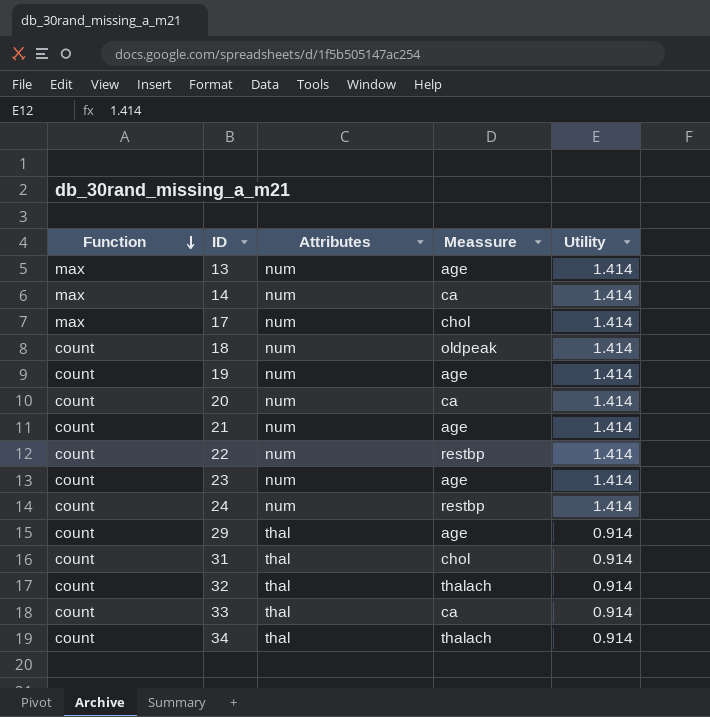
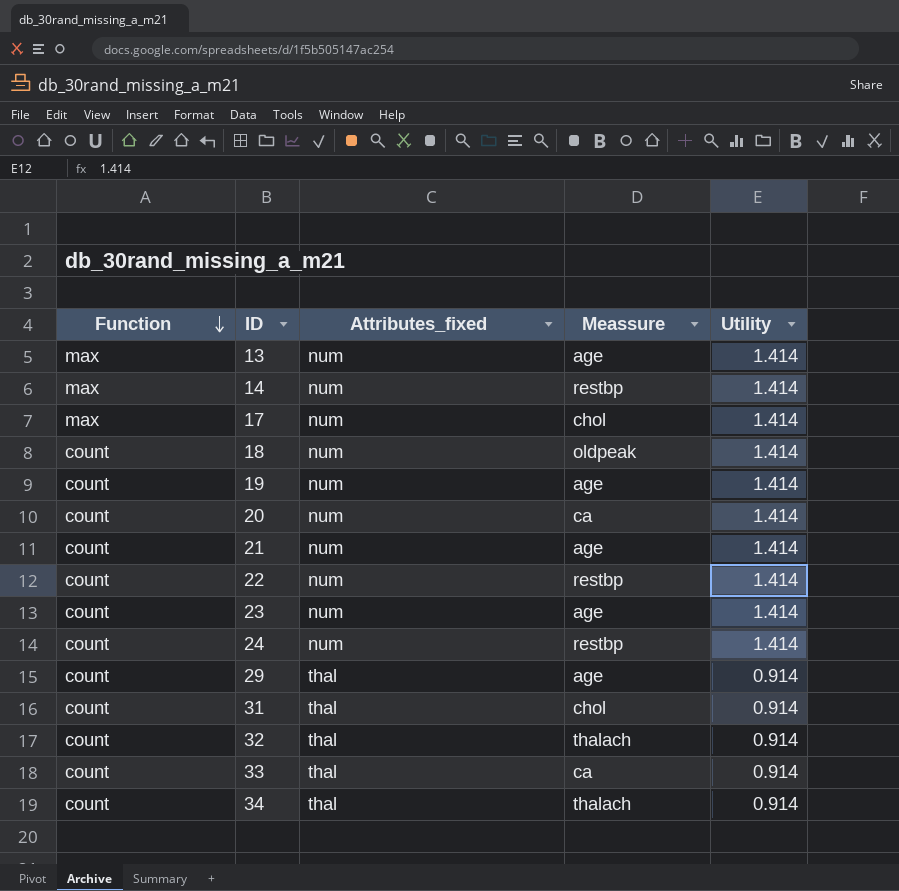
column name: Attributes -> Attributes_fixed
14 | Meassure: ca -> restbp

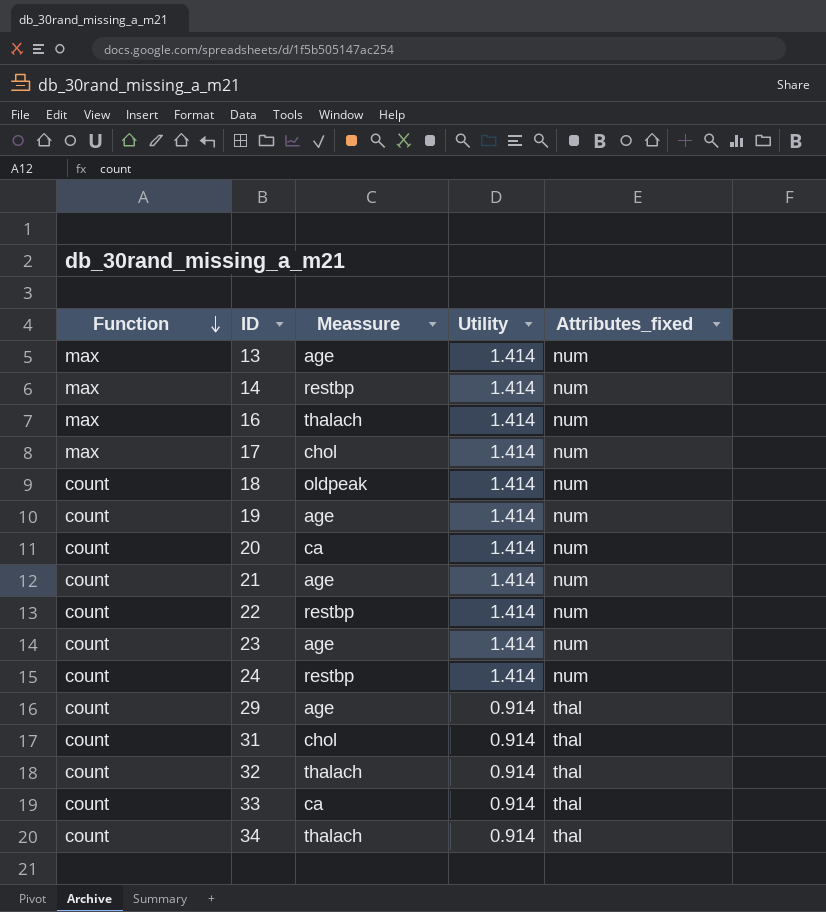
column Attributes_fixed | position: 3 -> 5
row 16: none -> max | thalach | 1.414 | num

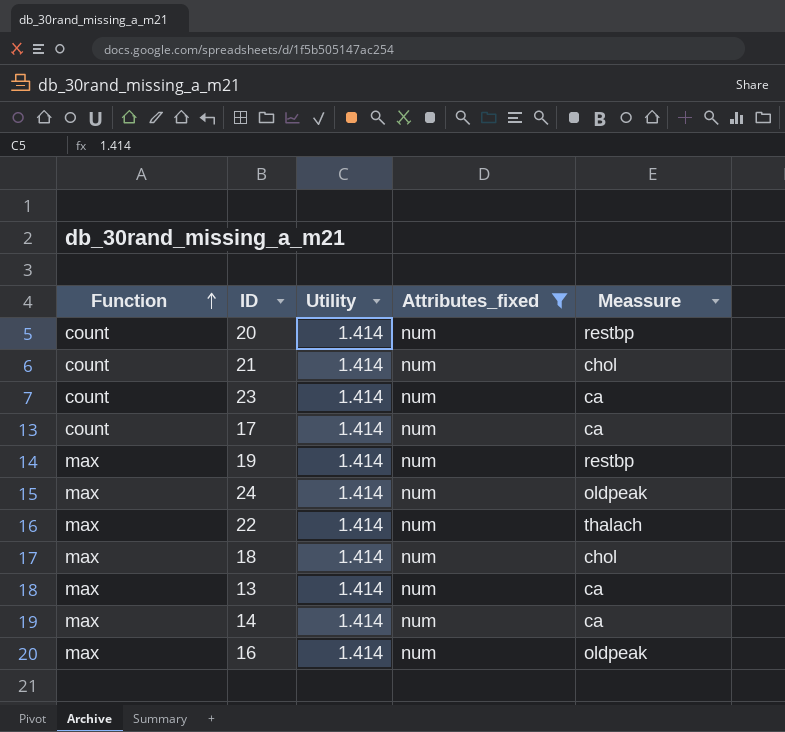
filter: none -> Attributes_fixed = num
row order: Function descending -> Function ascending
column Meassure | position: 3 -> 5
20 | Meassure: ca -> restbp
21 | Meassure: age -> chol
23 | Meassure: age -> ca
17 | Function: max -> count
17 | Meassure: chol -> ca
19 | Function: count -> max
19 | Meassure: age -> restbp
24 | Function: count -> max
24 | Meassure: restbp -> oldpeak
22 | Function: count -> max
22 | Meassure: restbp -> thalach
18 | Function: count -> max
18 | Meassure: oldpeak -> chol
13 | Meassure: age -> ca
14 | Meassure: restbp -> ca
16 | Meassure: thalach -> oldpeak

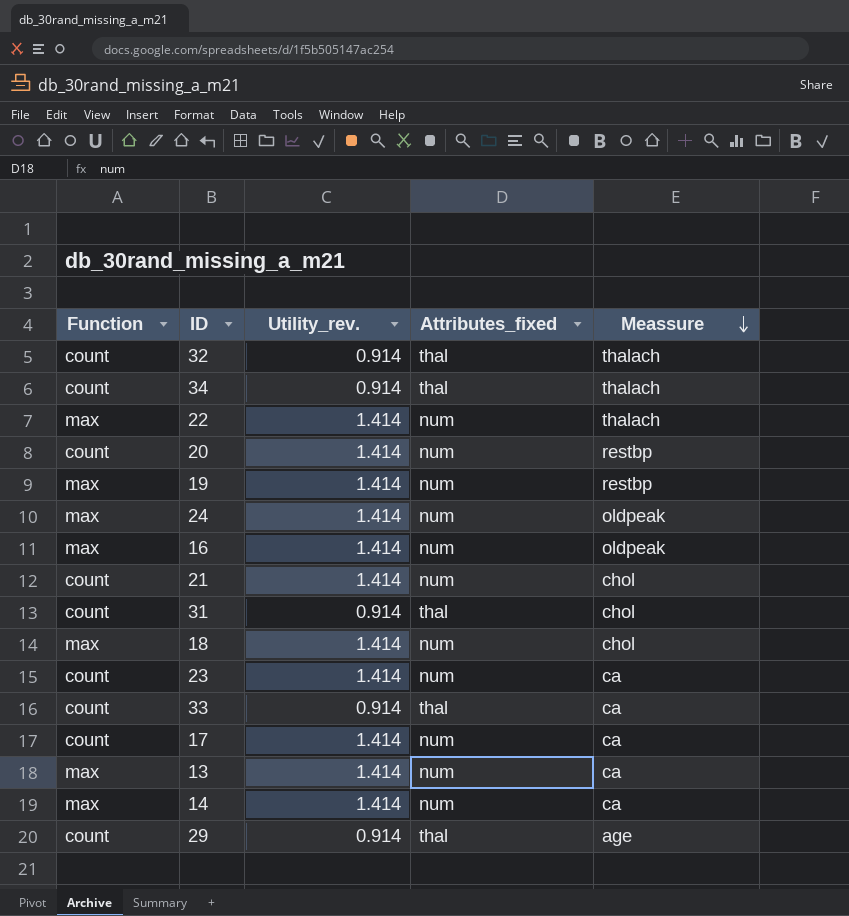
filter: Attributes_fixed = num -> none
row order: Function ascending -> Meassure descending
column name: Utility -> Utility_rev.

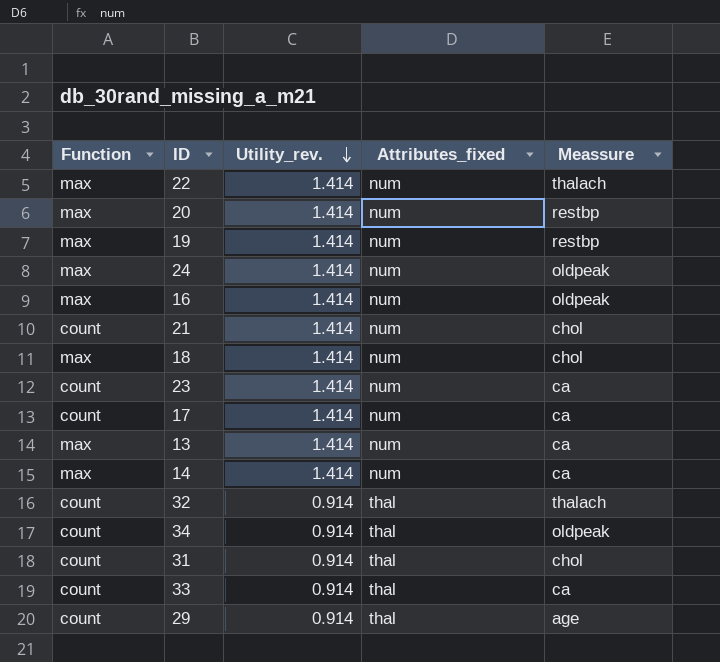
row order: Meassure descending -> Utility_rev. descending
20 | Function: count -> max
34 | Meassure: thalach -> oldpeak

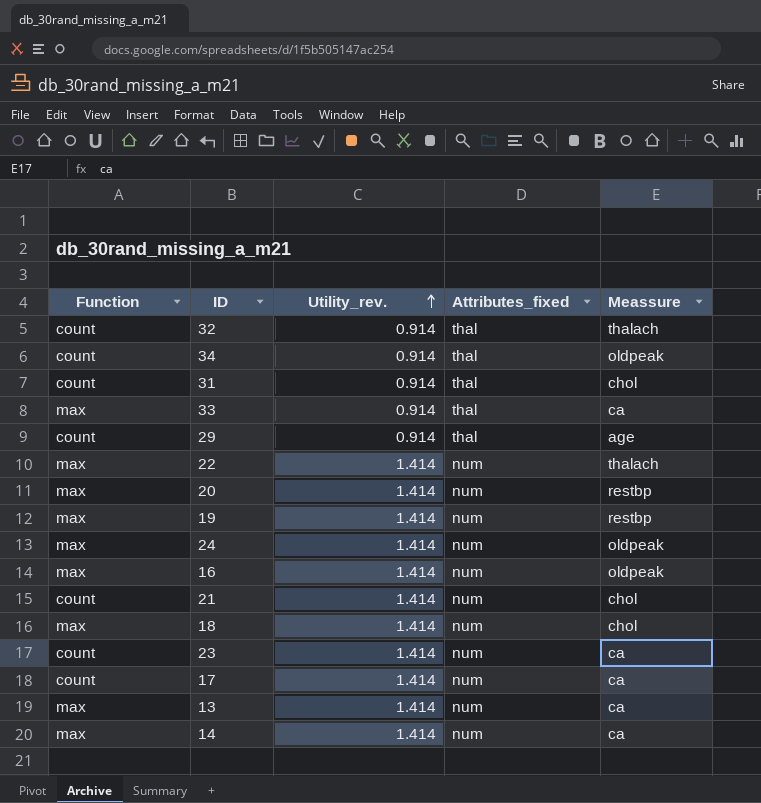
row order: Utility_rev. descending -> Utility_rev. ascending
33 | Function: count -> max

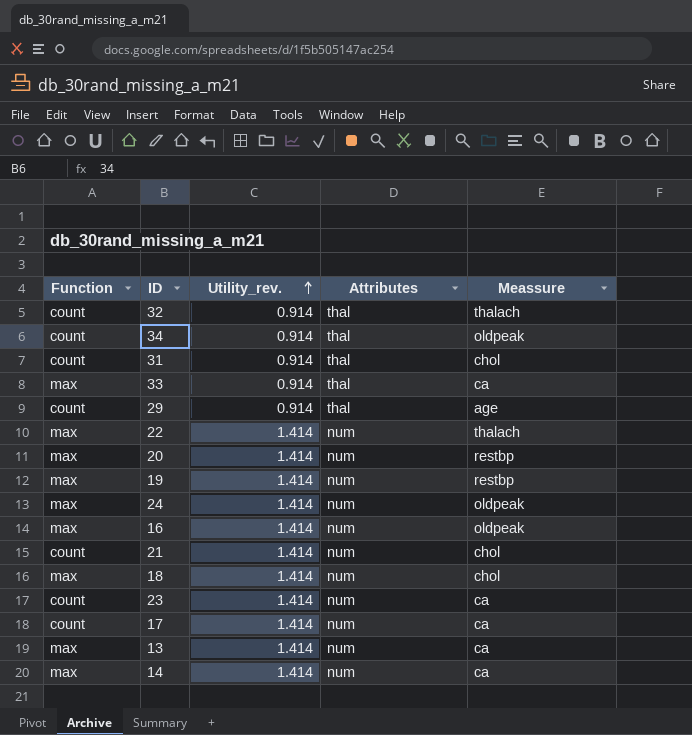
column name: Attributes_fixed -> Attributes

